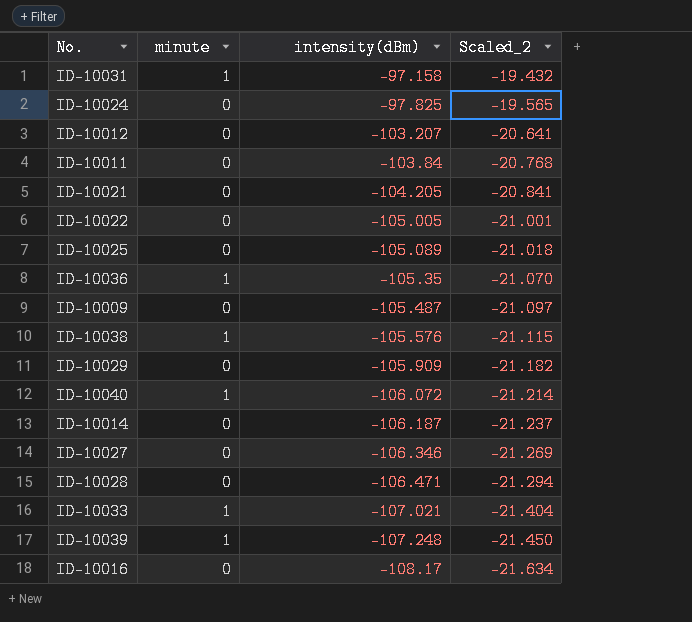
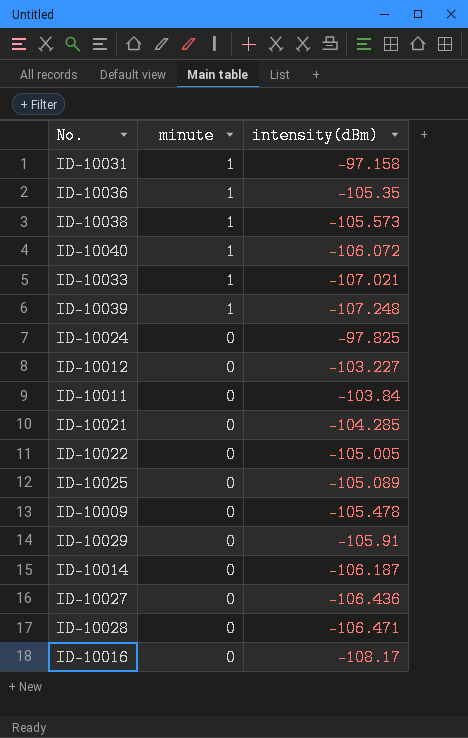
row order: intensity(dBm) descending -> minute descending
column Scaled_2 | formula: [intensity(dBm)] * 0.2 -> none
ID-10038 | intensity(dBm): -105.576 -> -105.573
ID-10012 | intensity(dBm): -103.207 -> -103.227
ID-10021 | intensity(dBm): -104.205 -> -104.285
ID-10009 | intensity(dBm): -105.487 -> -105.478
ID-10029 | intensity(dBm): -105.909 -> -105.91
ID-10027 | intensity(dBm): -106.346 -> -106.436

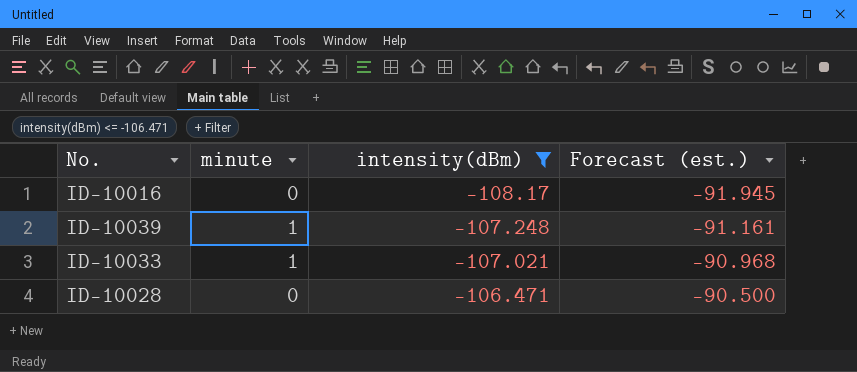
filter: none -> intensity(dBm) <= -106.471
row order: minute descending -> intensity(dBm) ascending
column Forecast (est.) | formula: none -> [intensity(dBm)] * 0.85

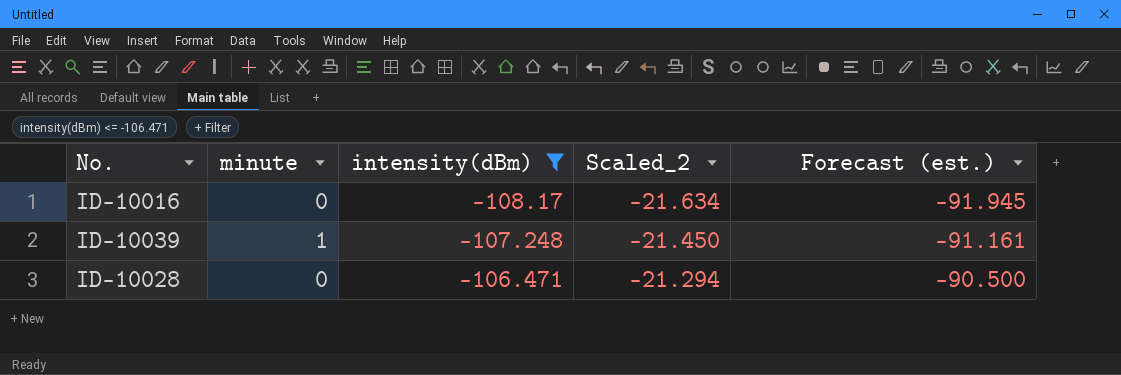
column Scaled_2 | formula: none -> [intensity(dBm)] * 0.2
row ID-10033: 1 | -107.021 | -90.968 -> none

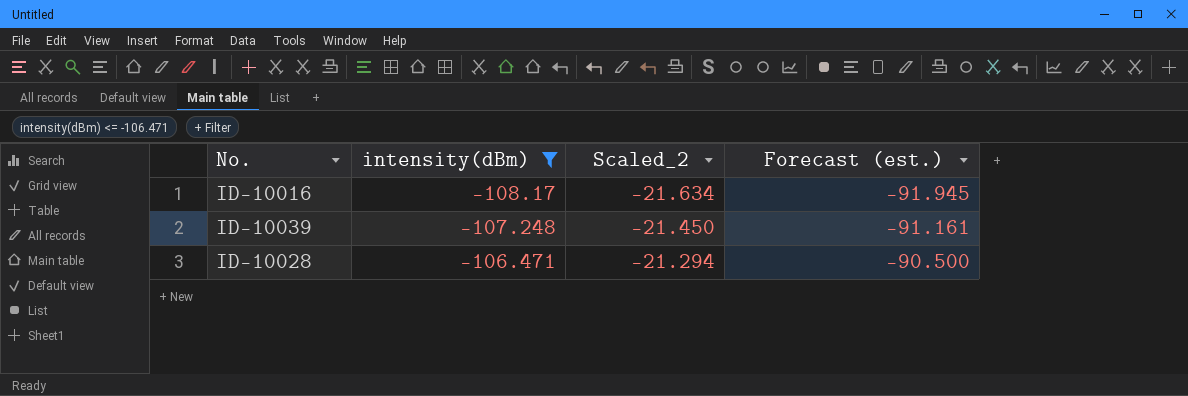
column minute | position: 2 -> none

